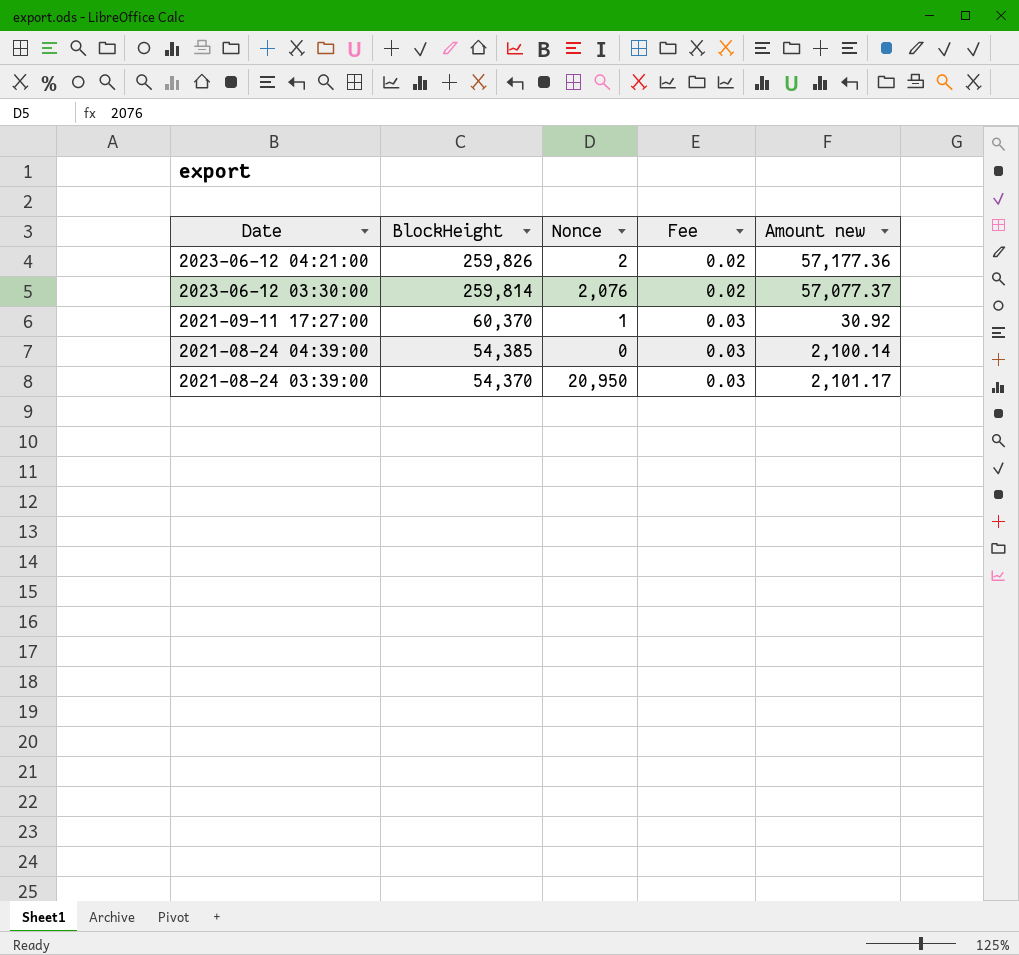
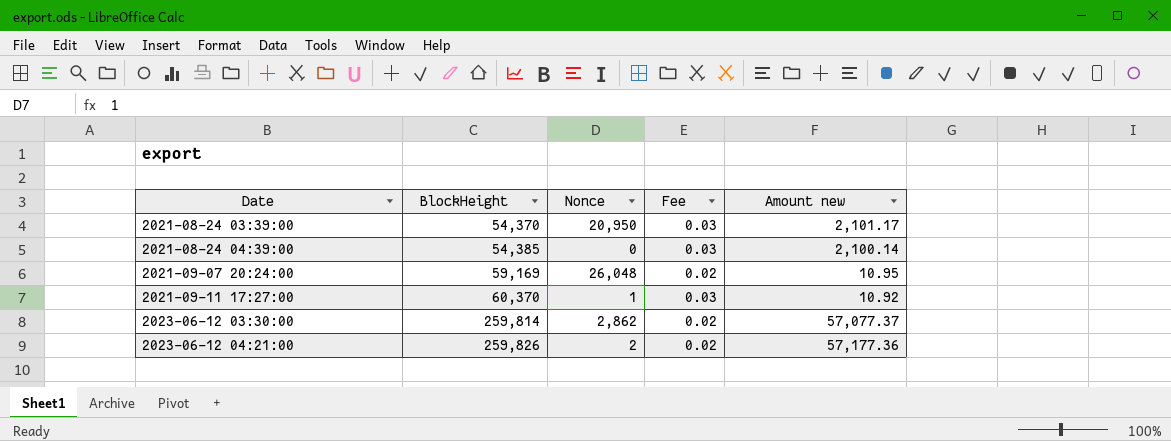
row order: Date descending -> Date ascending
row 2021-09-07 20:24:00: none -> 59,169 | 26,048 | 0.02 | 10.95
2021-09-11 17:27:00 | Amount new: 30.92 -> 10.92
2023-06-12 03:30:00 | Nonce: 2,076 -> 2,862

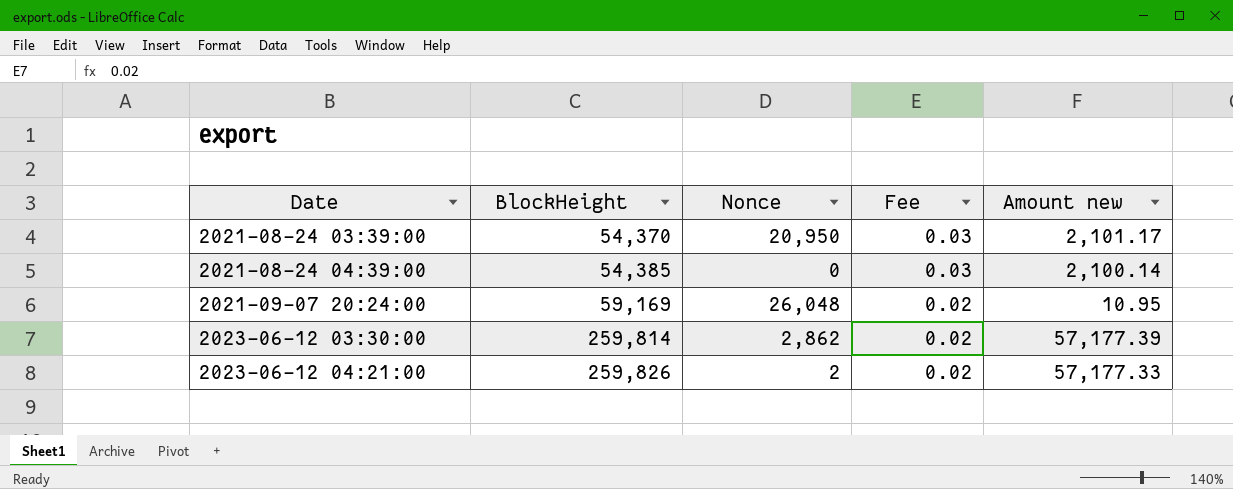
row 2021-09-11 17:27:00: 60,370 | 1 | 0.03 | 10.92 -> none
2023-06-12 03:30:00 | Amount new: 57,077.37 -> 57,177.39
2023-06-12 04:21:00 | Amount new: 57,177.36 -> 57,177.33

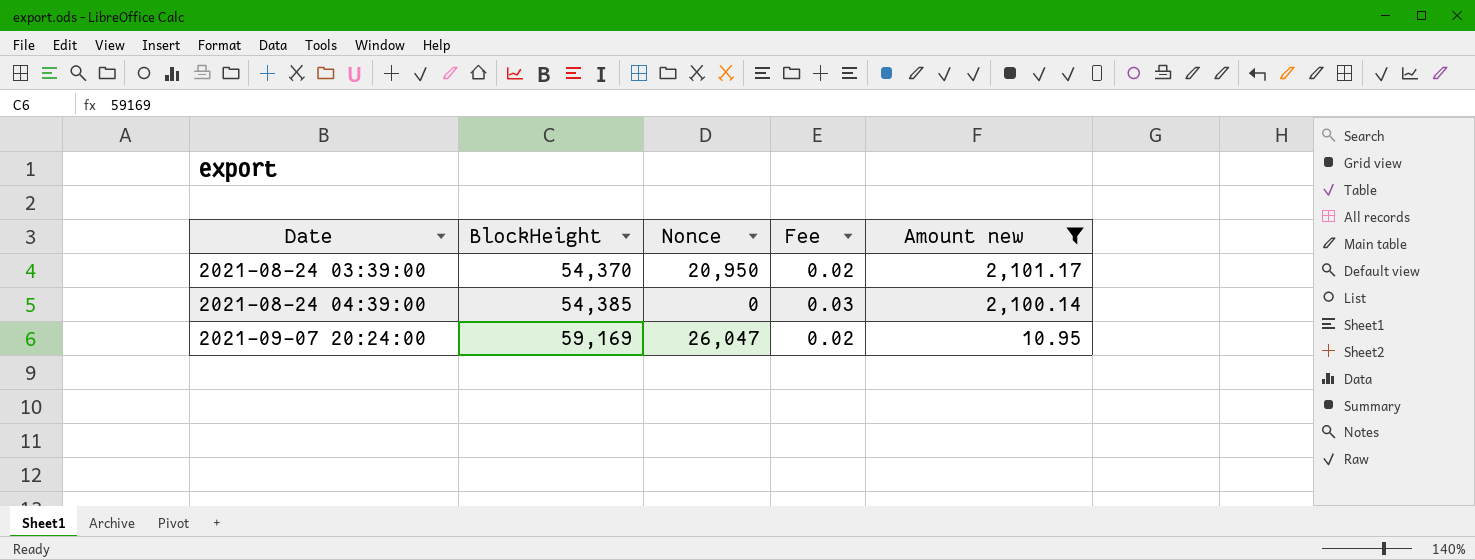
filter: none -> Amount new <= 2,101.17
2021-08-24 03:39:00 | Fee: 0.03 -> 0.02
2021-09-07 20:24:00 | Nonce: 26,048 -> 26,047

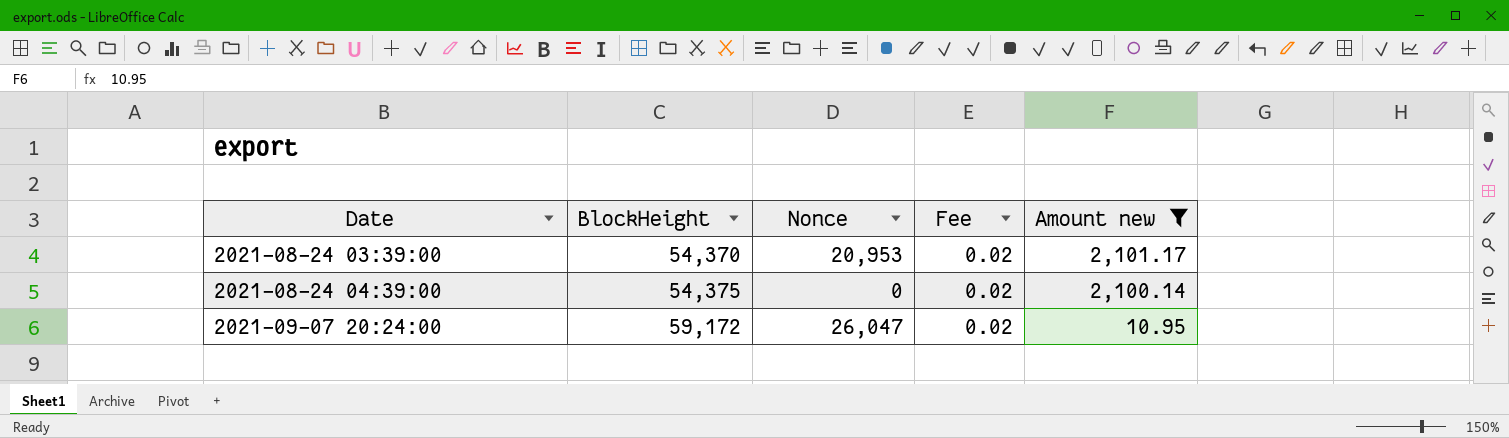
2021-08-24 03:39:00 | Nonce: 20,950 -> 20,953
2021-08-24 04:39:00 | BlockHeight: 54,385 -> 54,375
2021-08-24 04:39:00 | Fee: 0.03 -> 0.02
2021-09-07 20:24:00 | BlockHeight: 59,169 -> 59,172

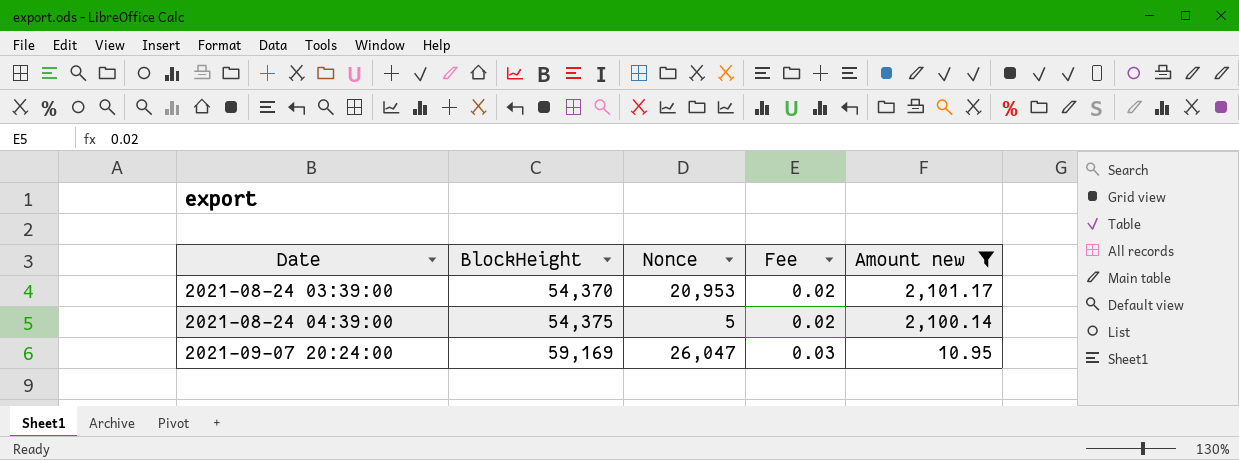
2021-08-24 04:39:00 | Nonce: 0 -> 5
2021-09-07 20:24:00 | BlockHeight: 59,172 -> 59,169
2021-09-07 20:24:00 | Fee: 0.02 -> 0.03

